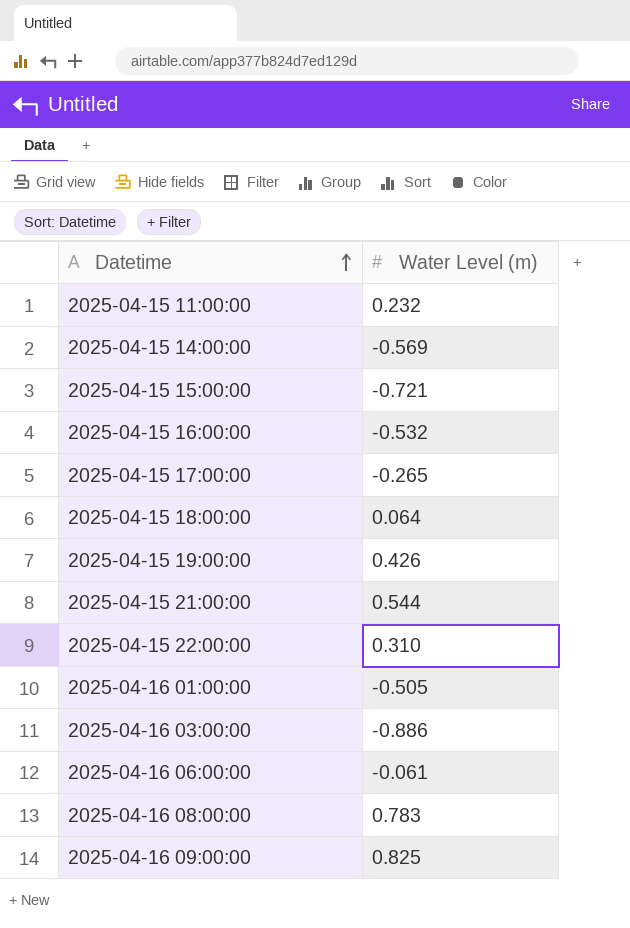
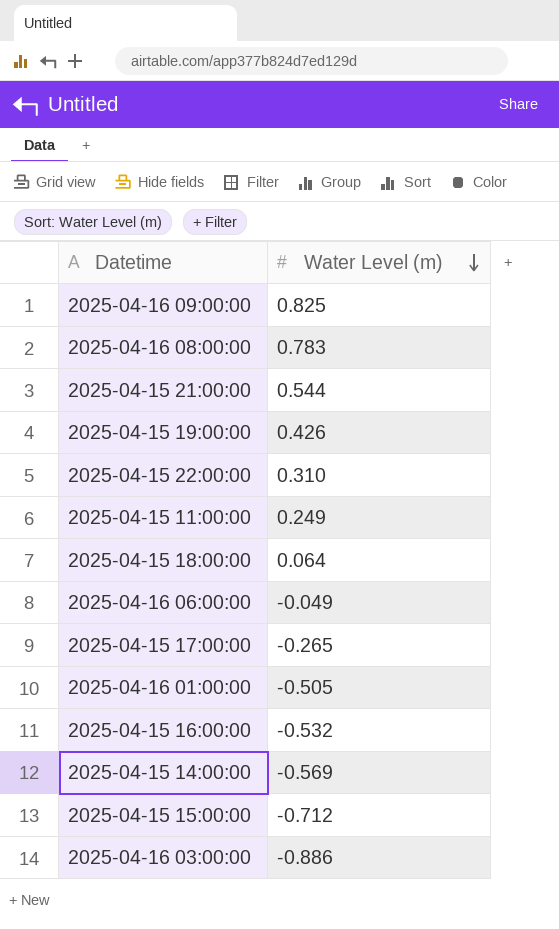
row order: Datetime ascending -> Water Level (m) descending
2025-04-15 11:00:00 | Water Level (m): 0.232 -> 0.249
2025-04-16 06:00:00 | Water Level (m): -0.061 -> -0.049
2025-04-15 15:00:00 | Water Level (m): -0.721 -> -0.712

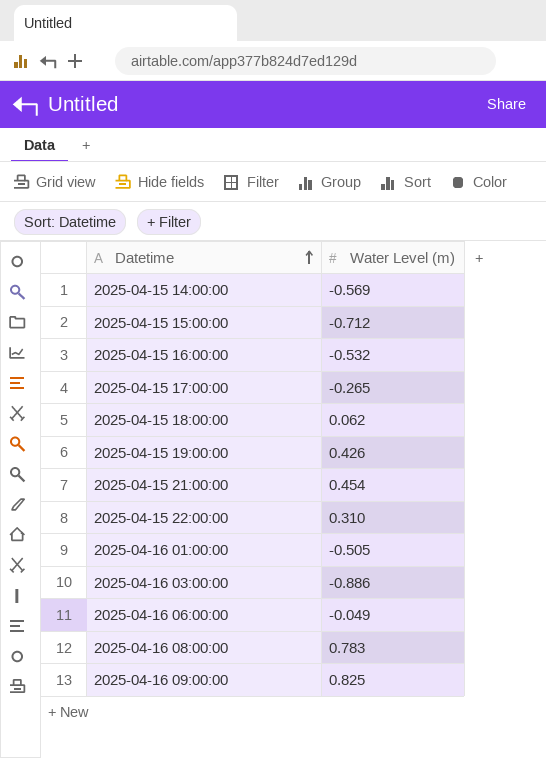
row order: Water Level (m) descending -> Datetime ascending
row 2025-04-15 11:00:00: 0.249 -> none
2025-04-15 18:00:00 | Water Level (m): 0.064 -> 0.062
2025-04-15 21:00:00 | Water Level (m): 0.544 -> 0.454

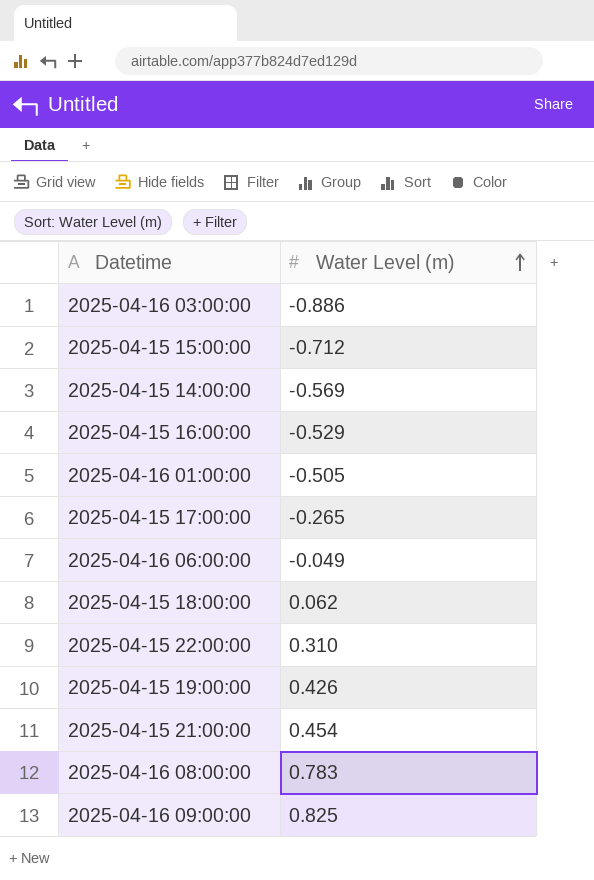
row order: Datetime ascending -> Water Level (m) ascending
2025-04-15 16:00:00 | Water Level (m): -0.532 -> -0.529

